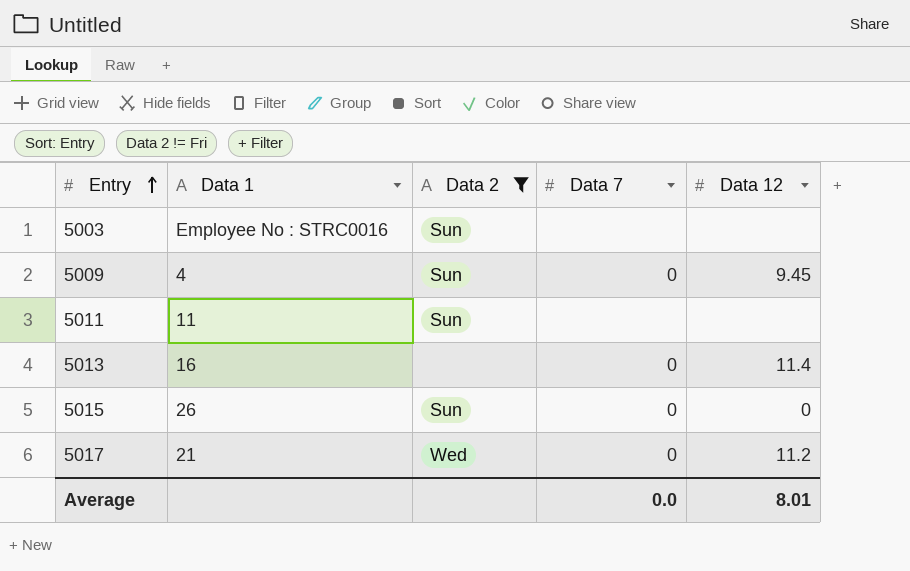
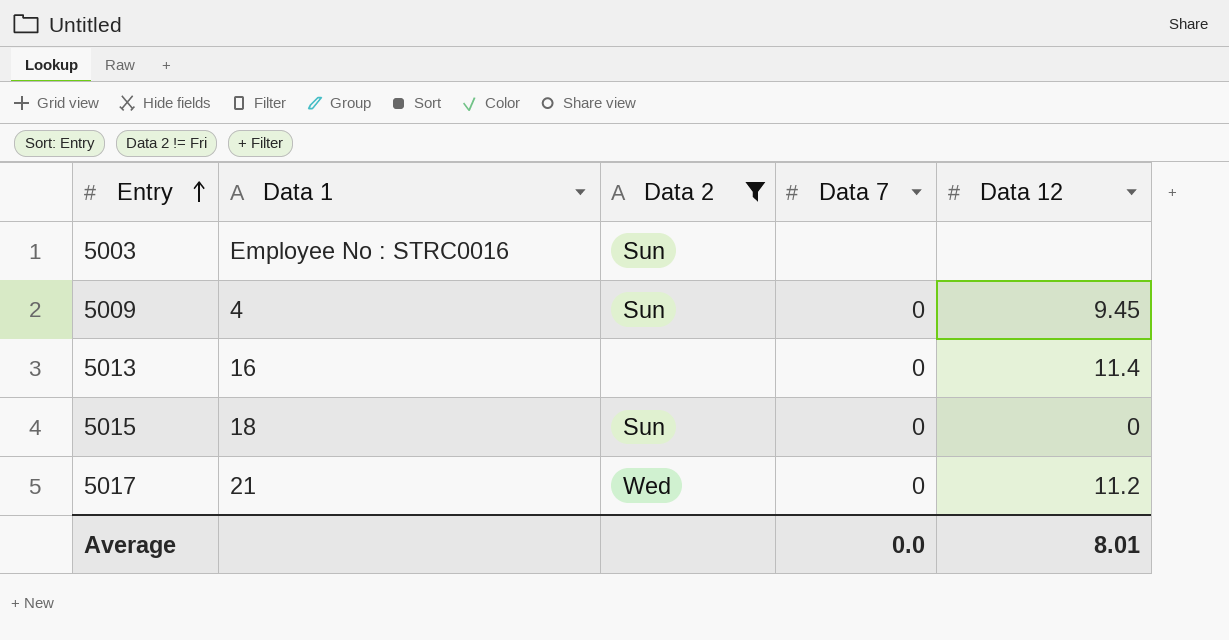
row 5011: 11 | Sun | none | none -> none
5015 | Data 1: 26 -> 18

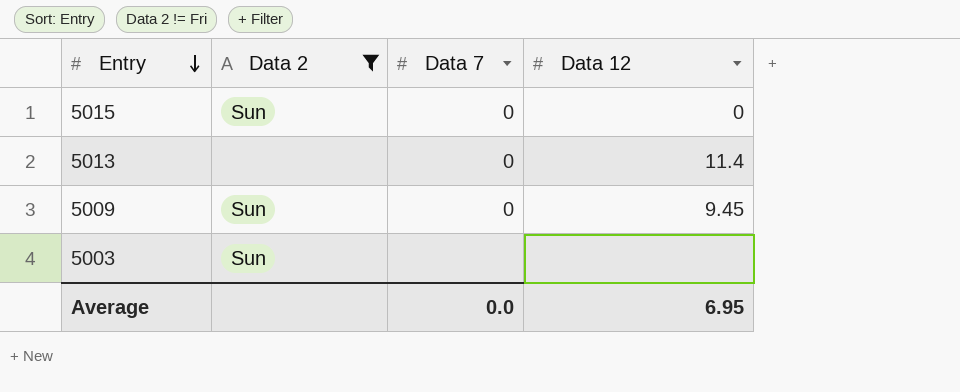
row order: Entry ascending -> Entry descending
column Data 1 | position: 2 -> none
row 5017: 21 | Wed | 0 | 11.2 -> none
Average | Data 12: 8.01 -> 6.95

